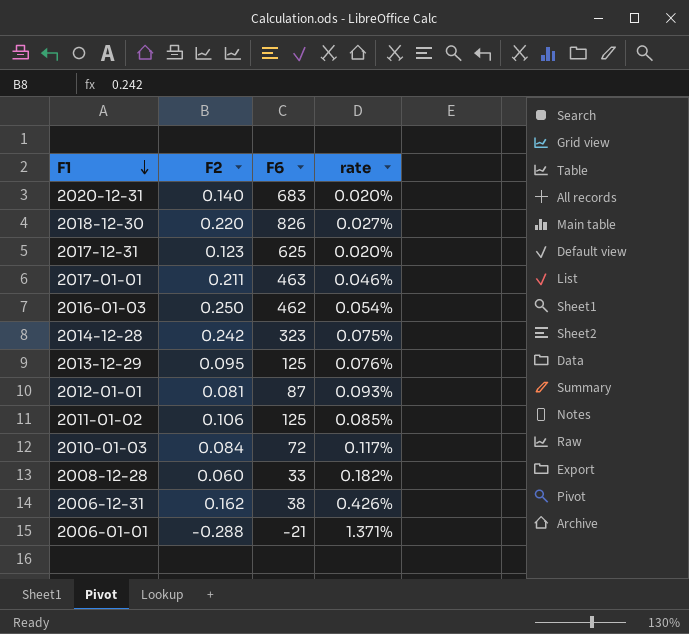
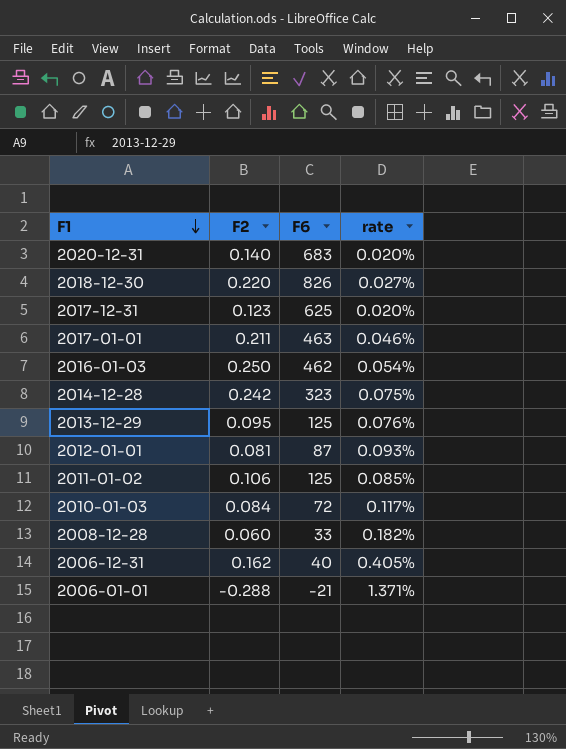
2006-12-31 | F6: 38 -> 40
2006-12-31 | rate: 0.426% -> 0.405%

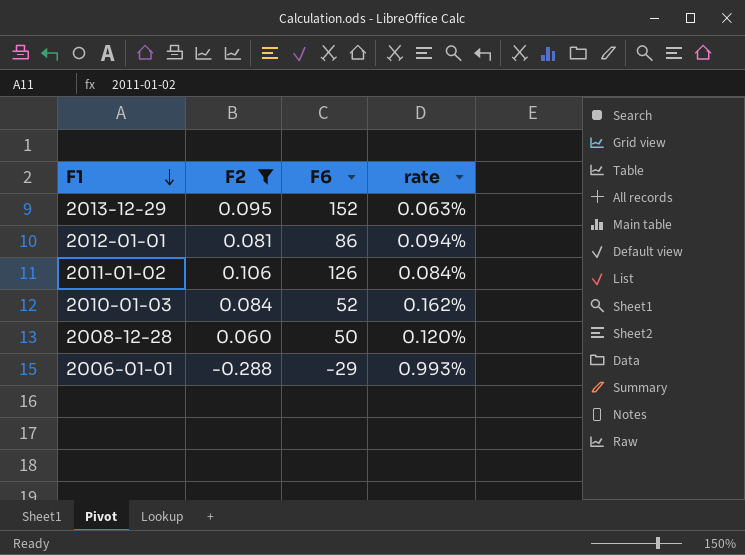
filter: none -> F2 <= 0.106
2013-12-29 | F6: 125 -> 152
2013-12-29 | rate: 0.076% -> 0.063%
2012-01-01 | F6: 87 -> 86
2012-01-01 | rate: 0.093% -> 0.094%
2011-01-02 | F6: 125 -> 126
2011-01-02 | rate: 0.085% -> 0.084%
2010-01-03 | F6: 72 -> 52
2010-01-03 | rate: 0.117% -> 0.162%
2008-12-28 | F6: 33 -> 50
2008-12-28 | rate: 0.182% -> 0.120%
2006-01-01 | F6: -21 -> -29
2006-01-01 | rate: 1.371% -> 0.993%

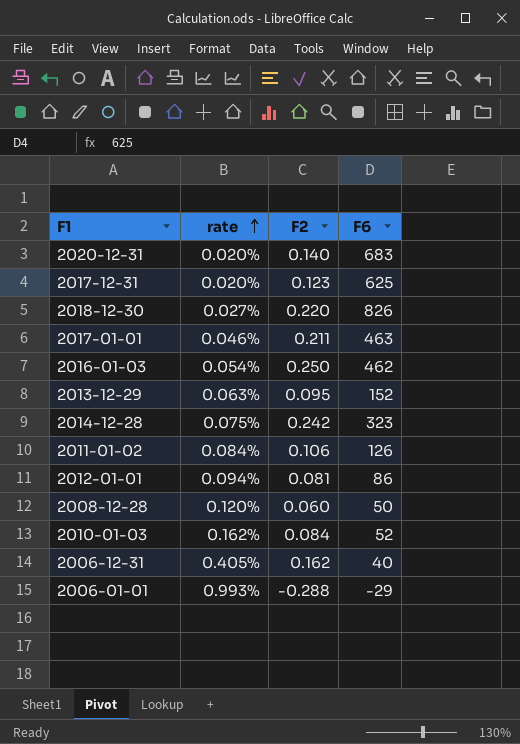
filter: F2 <= 0.106 -> none
row order: F1 descending -> rate ascending
column rate | position: 4 -> 2

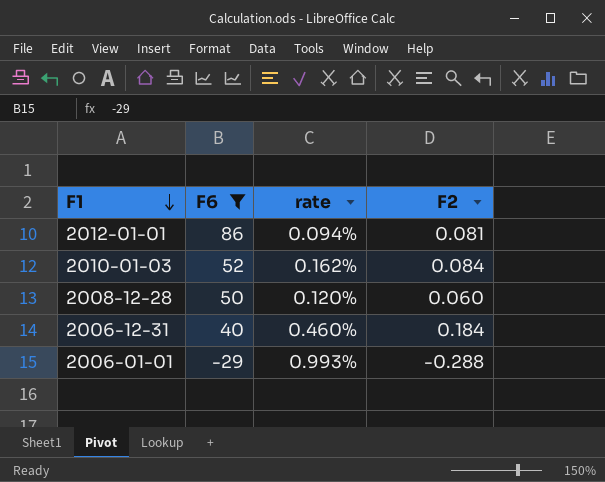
filter: none -> F6 <= 86
row order: rate ascending -> F1 descending
column F6 | position: 4 -> 2
2006-12-31 | rate: 0.405% -> 0.460%
2006-12-31 | F2: 0.162 -> 0.184

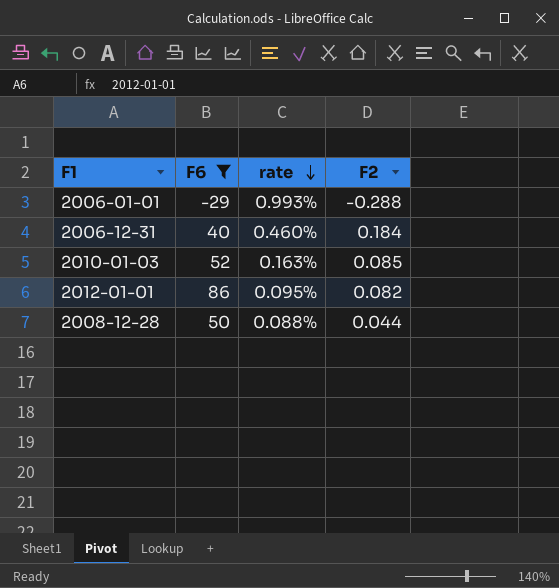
row order: F1 descending -> rate descending
2010-01-03 | rate: 0.162% -> 0.163%
2010-01-03 | F2: 0.084 -> 0.085
2012-01-01 | rate: 0.094% -> 0.095%
2012-01-01 | F2: 0.081 -> 0.082
2008-12-28 | rate: 0.120% -> 0.088%
2008-12-28 | F2: 0.060 -> 0.044

